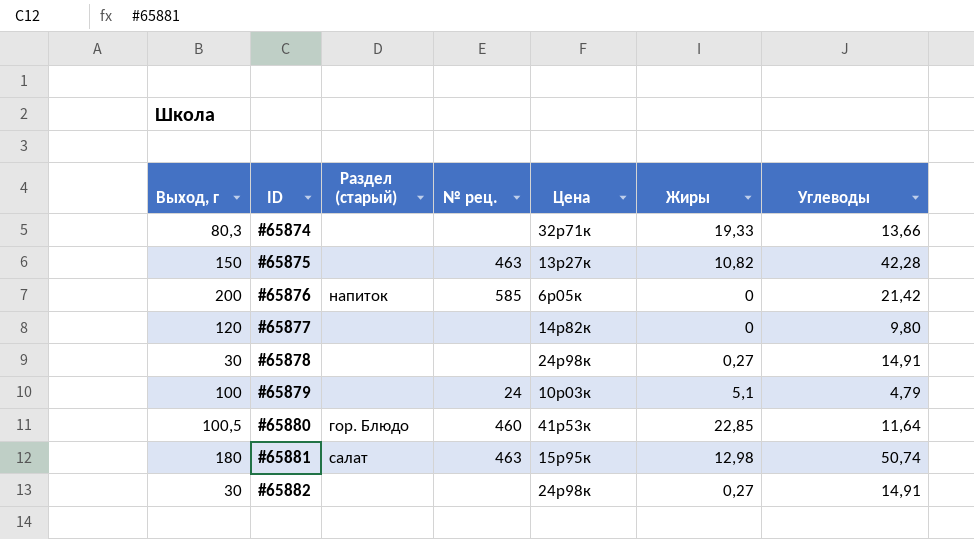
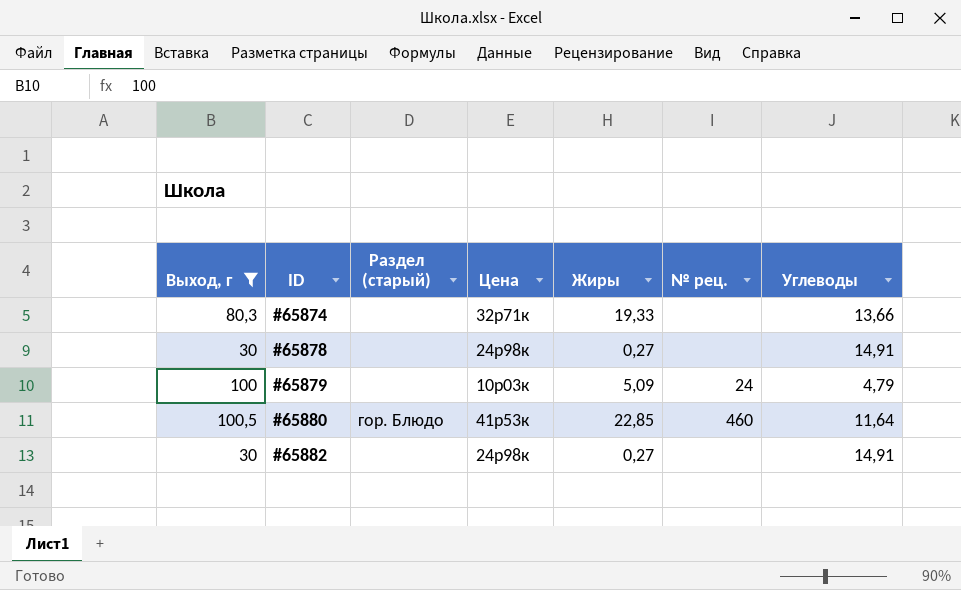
filter: none -> Выход, г <= 100,5
column № рец. | position: 4 -> 6
#65879 | Жиры: 5,1 -> 5,09

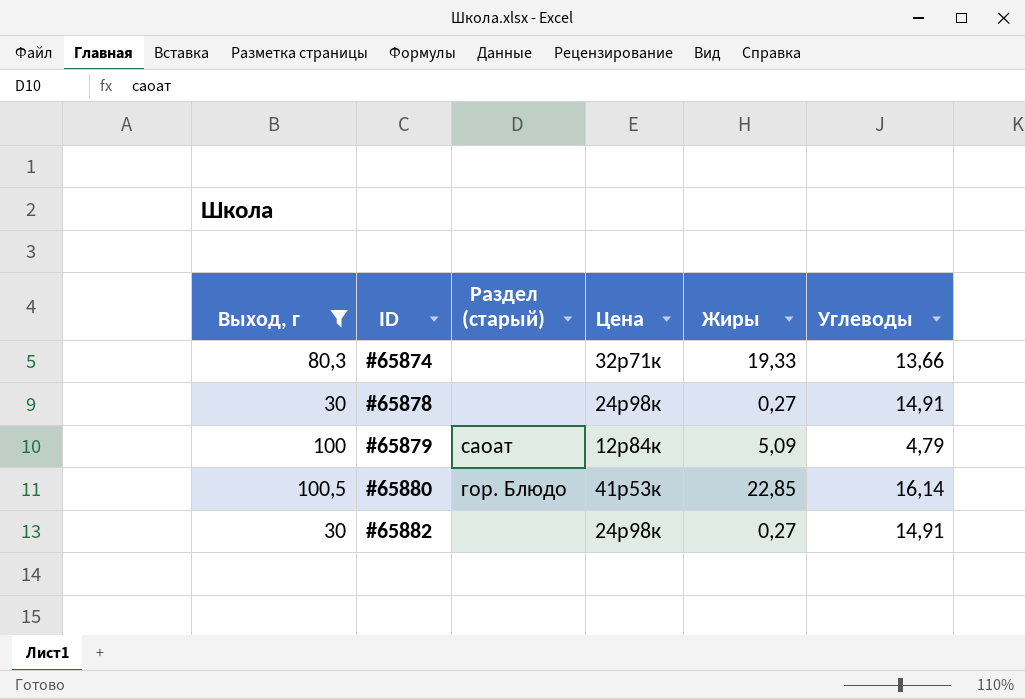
column № рец. | position: 6 -> none
#65879 | Раздел (старый): none -> саоат
#65879 | Цена: 10р03к -> 12р84к
#65880 | Углеводы: 11,64 -> 16,14

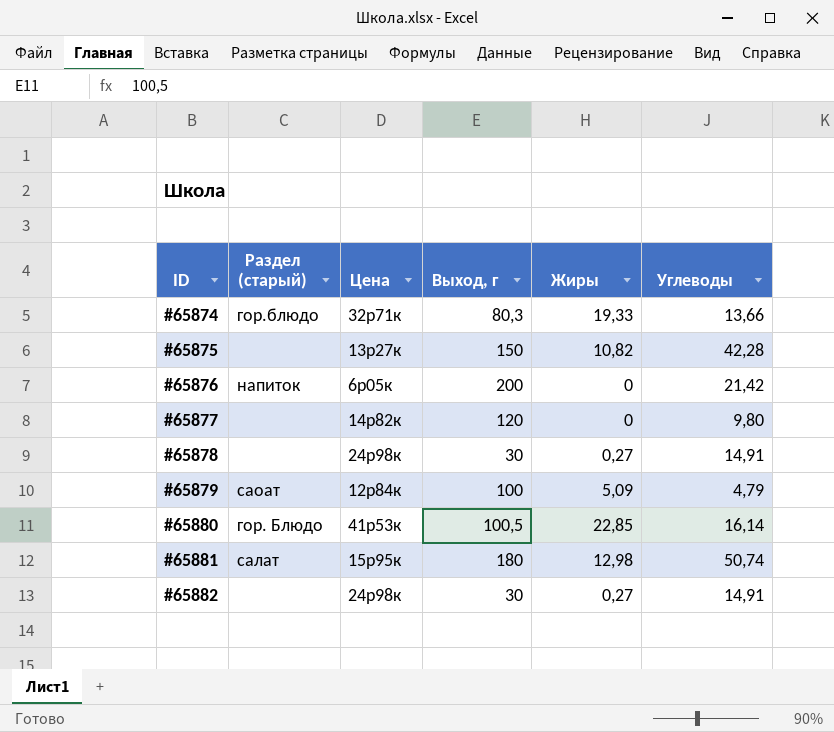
filter: Выход, г <= 100,5 -> none
column Выход, г | position: 1 -> 4
#65874 | Раздел (старый): none -> гор.блюдо

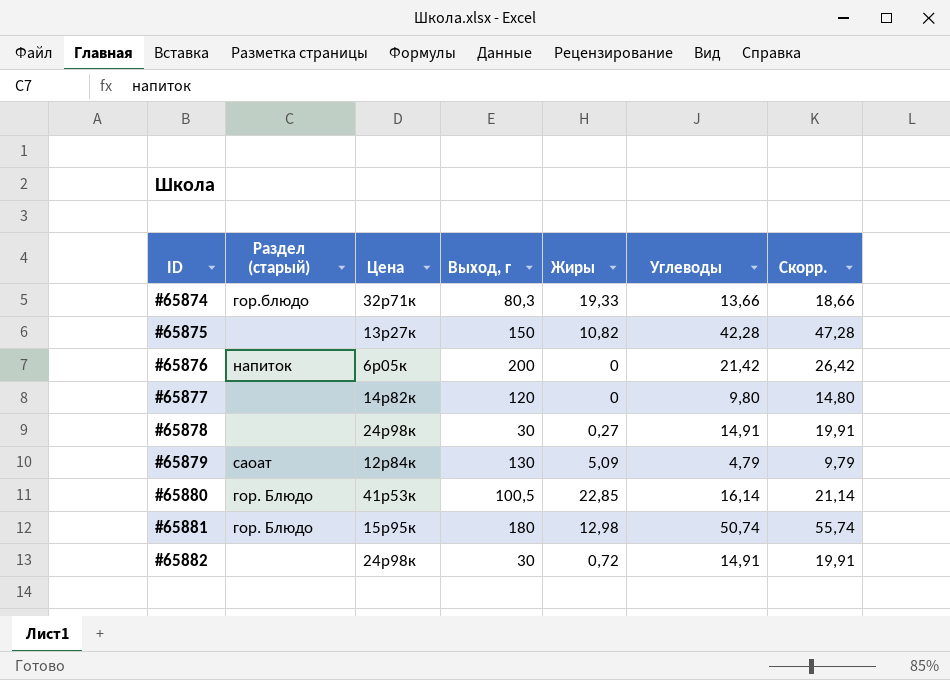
column Скорр. | formula: none -> [Углеводы] + 5
#65879 | Выход, г: 100 -> 130
#65881 | Раздел (старый): салат -> гор. Блюдо
#65882 | Жиры: 0,27 -> 0,72

